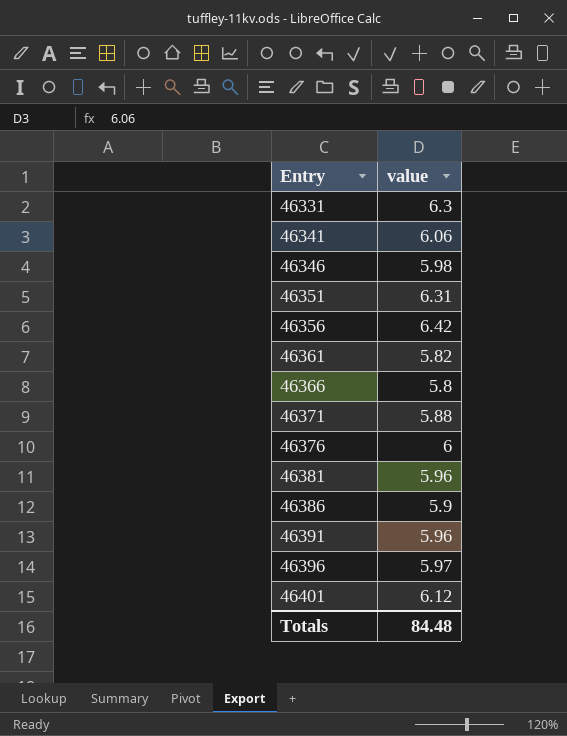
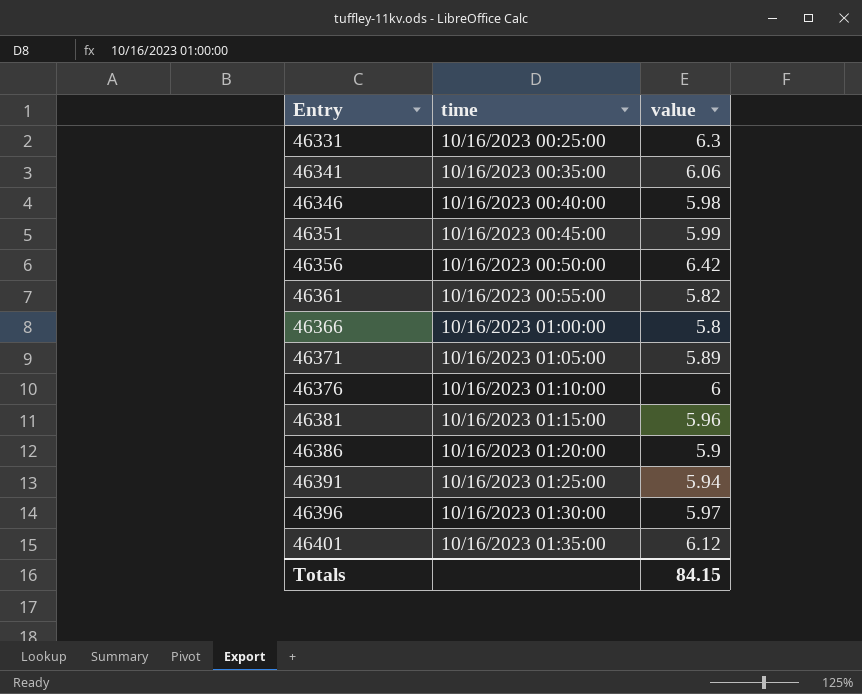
column time | position: none -> 2
46351 | value: 6.31 -> 5.99
46371 | value: 5.88 -> 5.89
46391 | value: 5.96 -> 5.94
Totals | value: 84.48 -> 84.15

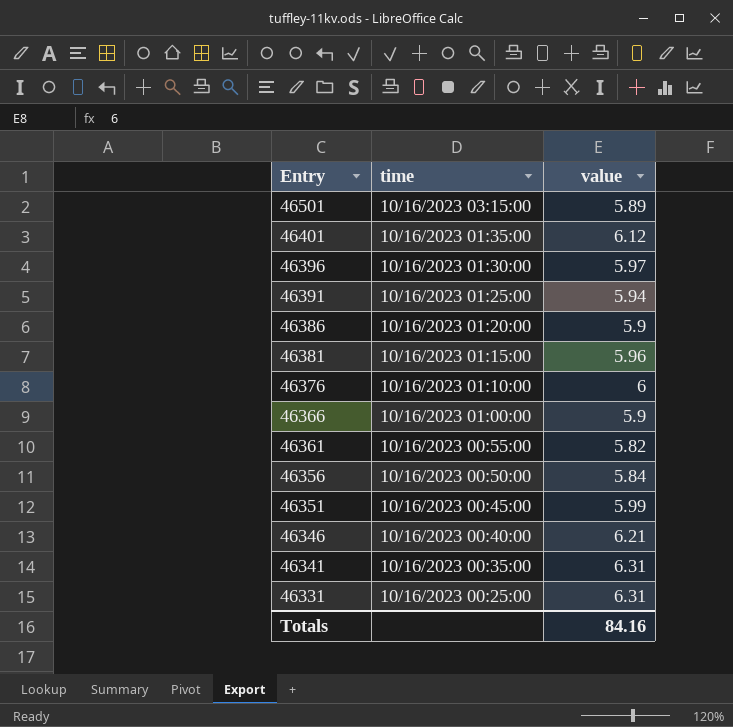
row order: Entry ascending -> Entry descending
row 46371: 10/16/2023 01:05:00 | 5.89 -> none
row 46501: none -> 10/16/2023 03:15:00 | 5.89
46366 | value: 5.8 -> 5.9
46356 | value: 6.42 -> 5.84
46346 | value: 5.98 -> 6.21
46341 | value: 6.06 -> 6.31
46331 | value: 6.3 -> 6.31
Totals | value: 84.15 -> 84.16

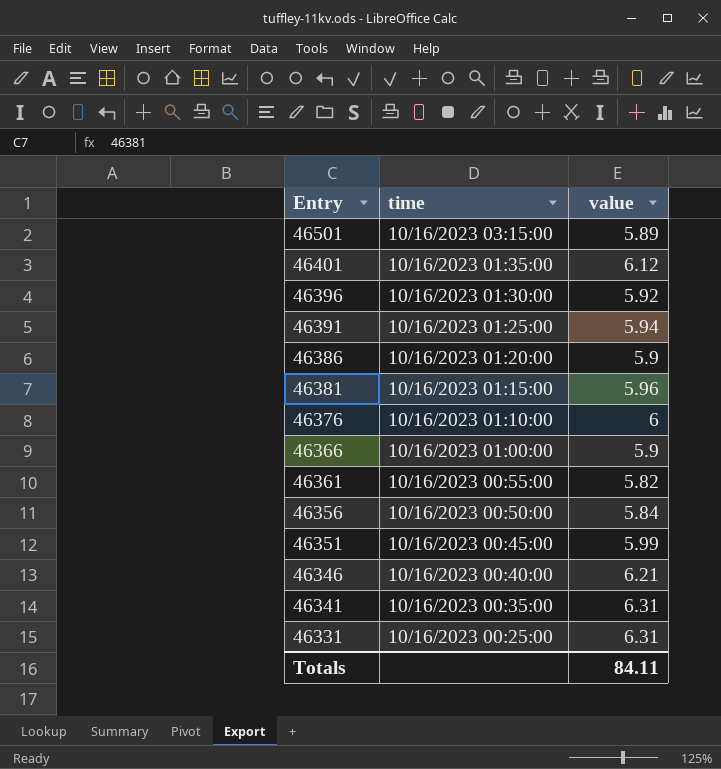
46396 | value: 5.97 -> 5.92
Totals | value: 84.16 -> 84.11

